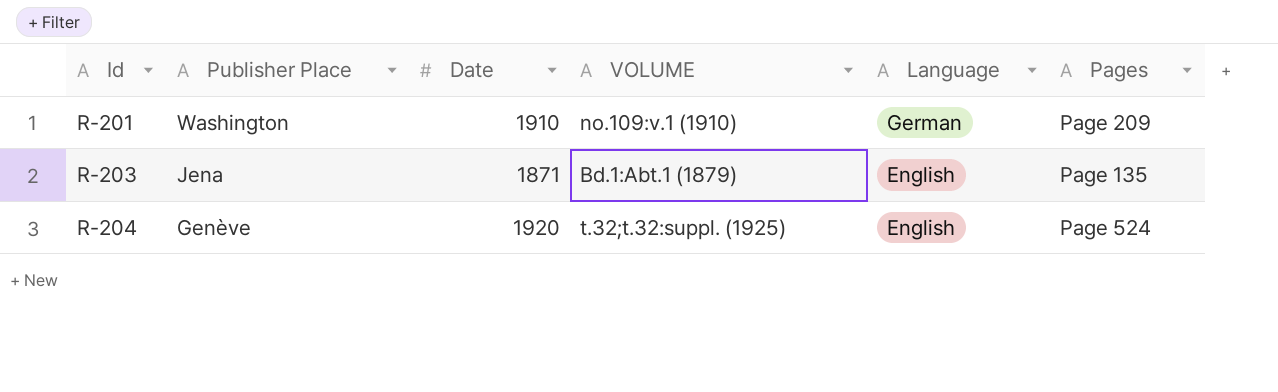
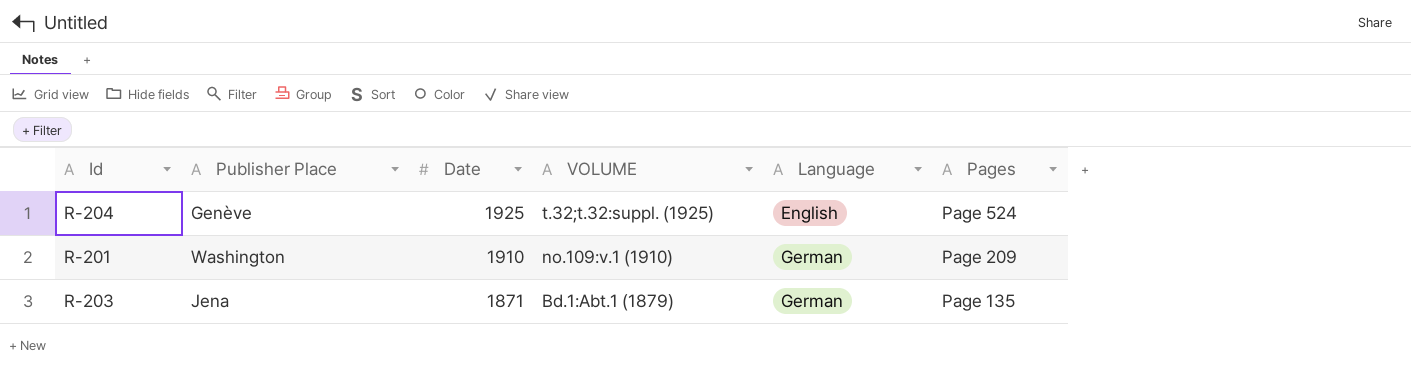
row order: Id ascending -> Date descending
R-204 | Date: 1920 -> 1925
R-203 | Language: English -> German

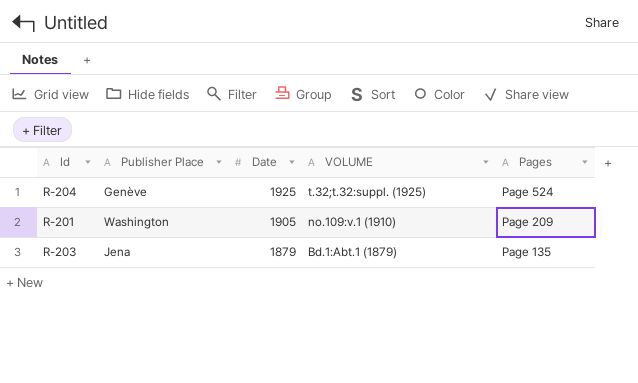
column Language | position: 5 -> none
R-201 | Date: 1910 -> 1905
R-203 | Date: 1871 -> 1879

